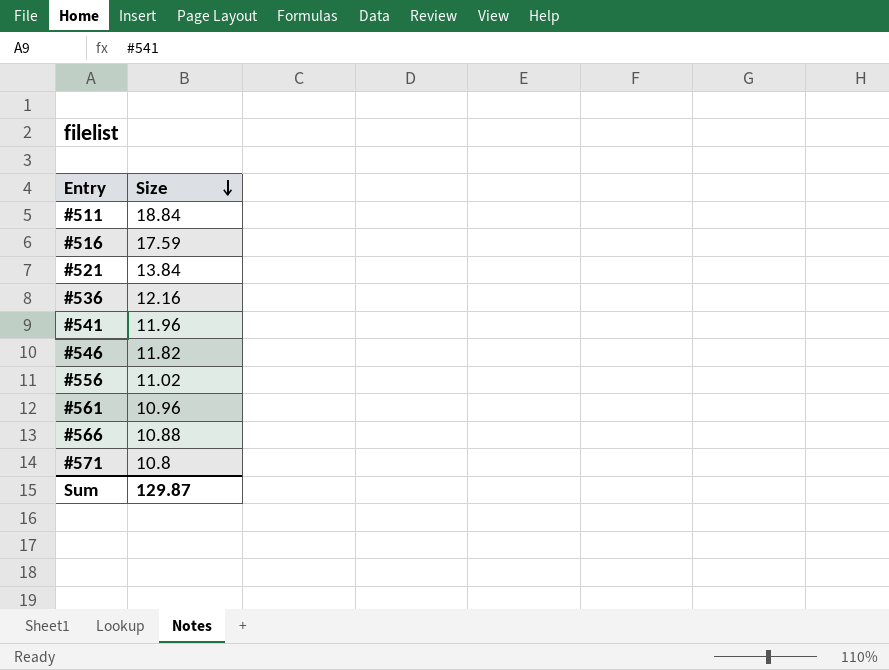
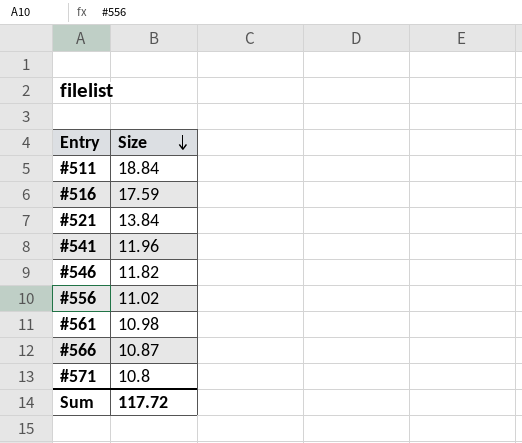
row #536: 12.16 -> none
#561 | Size: 10.96 -> 10.98
#566 | Size: 10.88 -> 10.87
Sum | Size: 129.87 -> 117.72

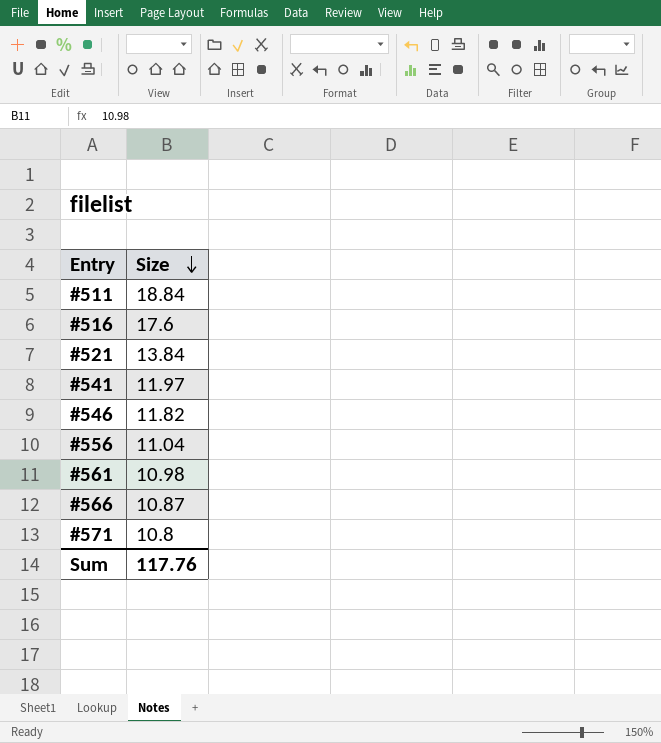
#516 | Size: 17.59 -> 17.6
#541 | Size: 11.96 -> 11.97
#556 | Size: 11.02 -> 11.04
Sum | Size: 117.72 -> 117.76

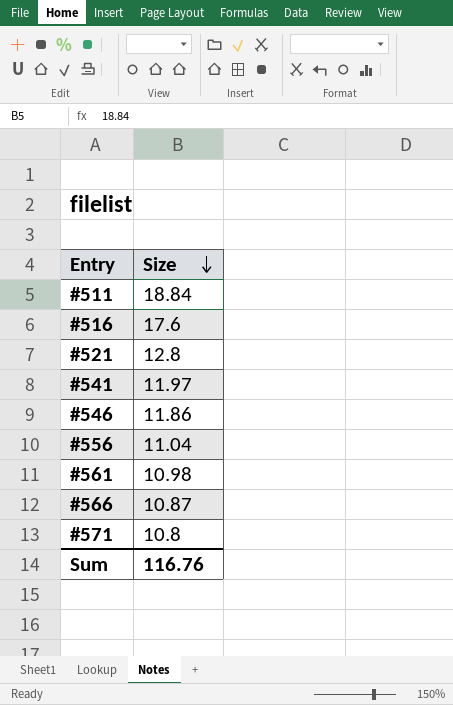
#521 | Size: 13.84 -> 12.8
#546 | Size: 11.82 -> 11.86
Sum | Size: 117.76 -> 116.76

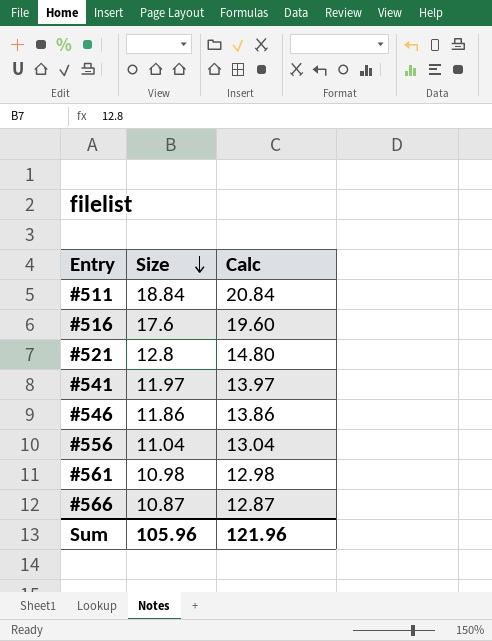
column Calc | formula: none -> [Size] + 2
row #571: 10.8 -> none
Sum | Size: 116.76 -> 105.96

